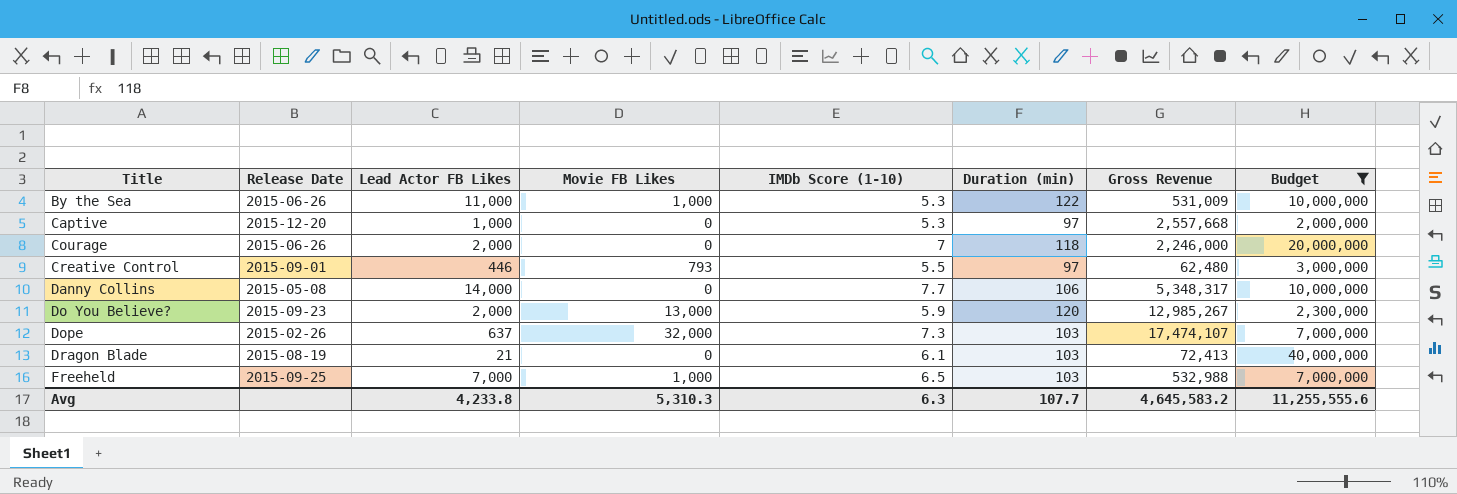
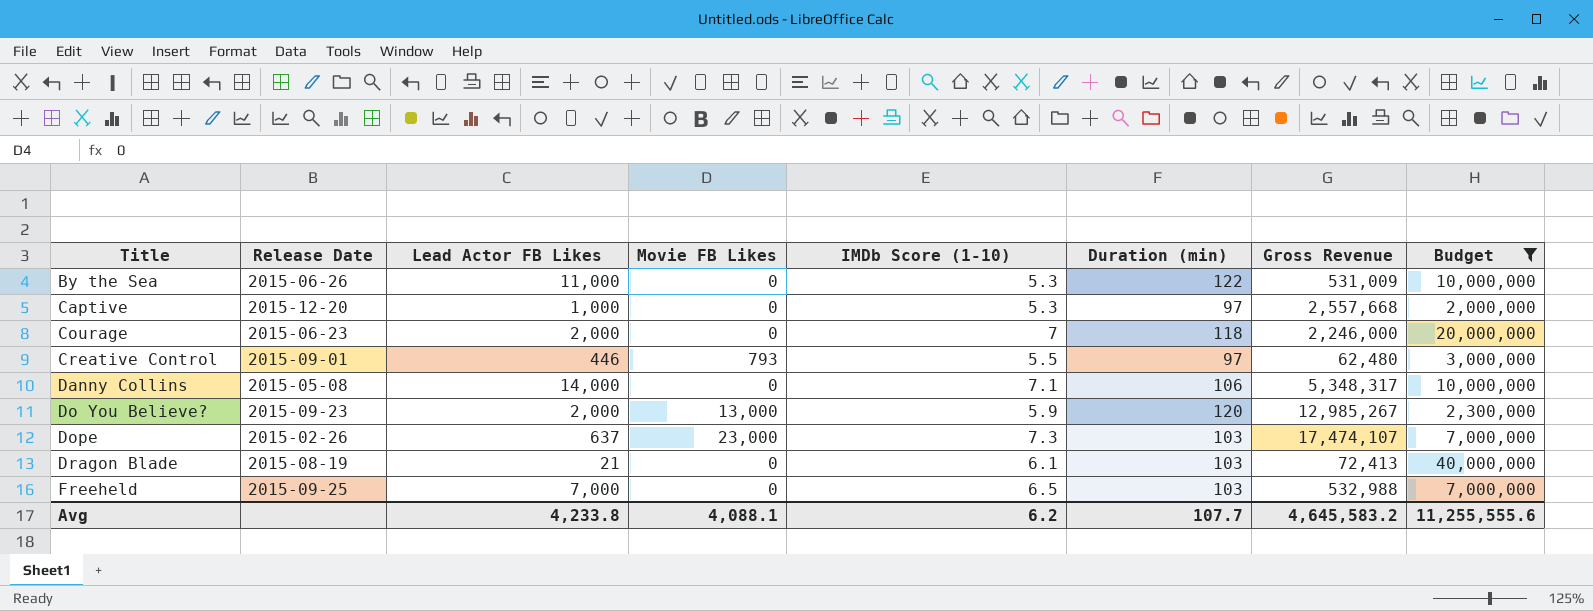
By the Sea | Movie FB Likes: 1,000 -> 0
Courage | Release Date: 2015-06-26 -> 2015-06-23
Danny Collins | IMDb Score (1-10): 7.7 -> 7.1
Dope | Movie FB Likes: 32,000 -> 23,000
Freeheld | Movie FB Likes: 1,000 -> 0
Avg | Movie FB Likes: 5,310.3 -> 4,088.1
Avg | IMDb Score (1-10): 6.3 -> 6.2

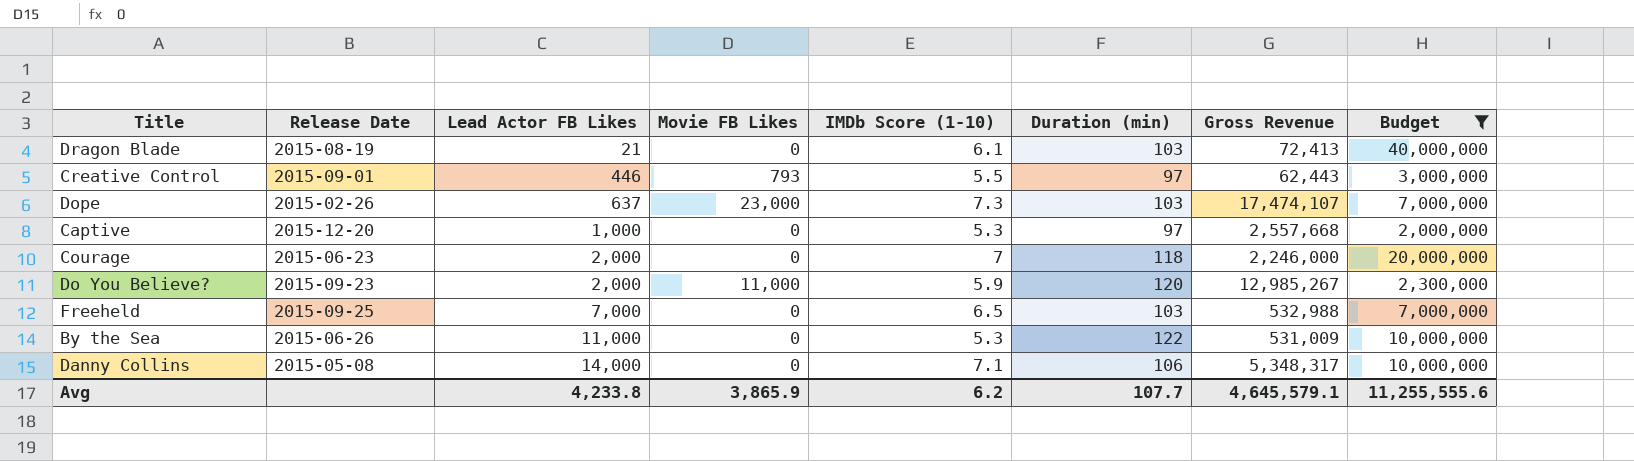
row order: Title ascending -> Lead Actor FB Likes ascending
Creative Control | Gross Revenue: 62,480 -> 62,443
Do You Believe? | Movie FB Likes: 13,000 -> 11,000
Avg | Movie FB Likes: 4,088.1 -> 3,865.9
Avg | Gross Revenue: 4,645,583.2 -> 4,645,579.1

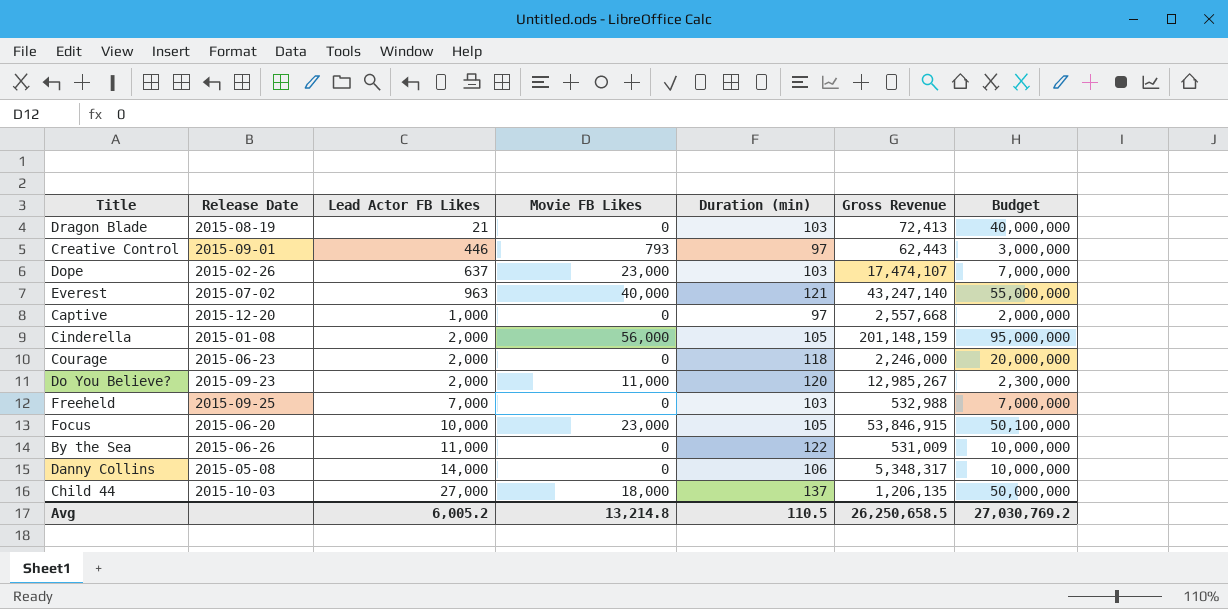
filter: Budget <= 40,000,000 -> none
column IMDb Score (1-10) | position: 5 -> none
Avg | Lead Actor FB Likes: 4,233.8 -> 6,005.2
Avg | Movie FB Likes: 3,865.9 -> 13,214.8
Avg | Duration (min): 107.7 -> 110.5
Avg | Gross Revenue: 4,645,579.1 -> 26,250,658.5
Avg | Budget: 11,255,555.6 -> 27,030,769.2

